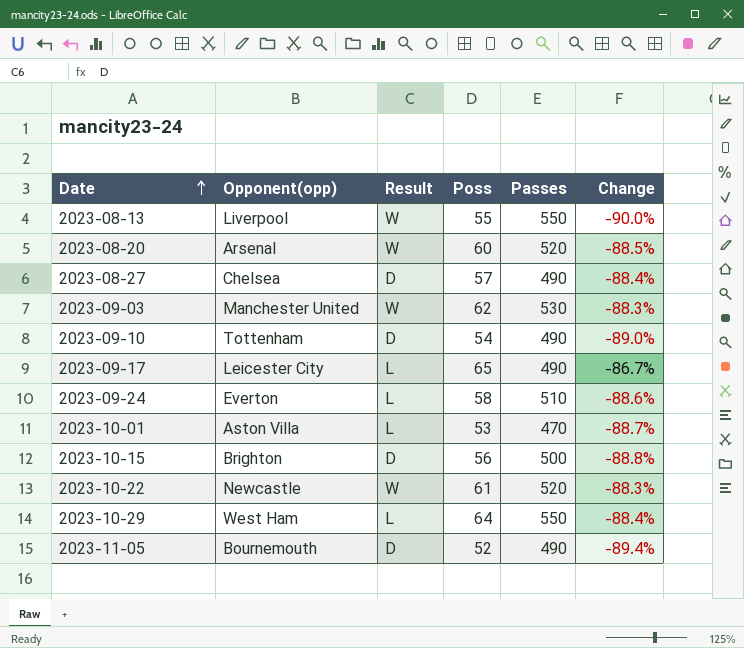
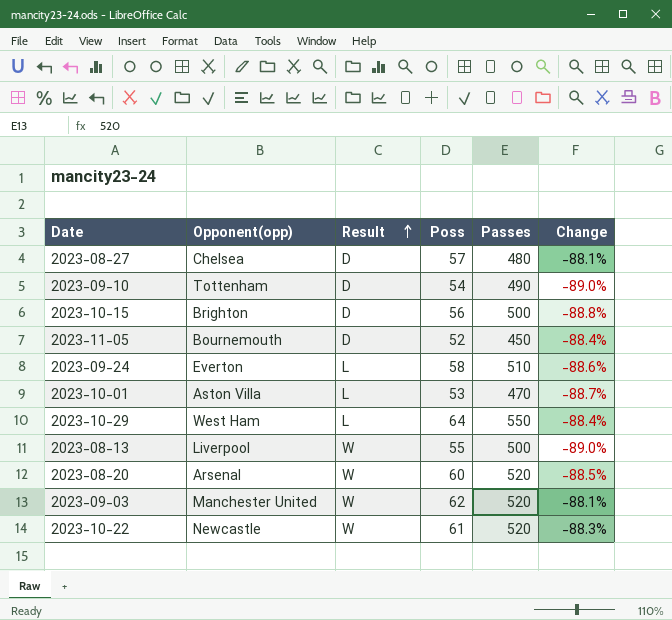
row order: Date ascending -> Result ascending
row 2023-09-17: Leicester City | L | 65 | 490 | -86.7% -> none
2023-08-27 | Passes: 490 -> 480
2023-08-27 | Change: -88.4% -> -88.1%
2023-11-05 | Passes: 490 -> 450
2023-11-05 | Change: -89.4% -> -88.4%
2023-08-13 | Passes: 550 -> 500
2023-08-13 | Change: -90.0% -> -89.0%
2023-09-03 | Passes: 530 -> 520
2023-09-03 | Change: -88.3% -> -88.1%

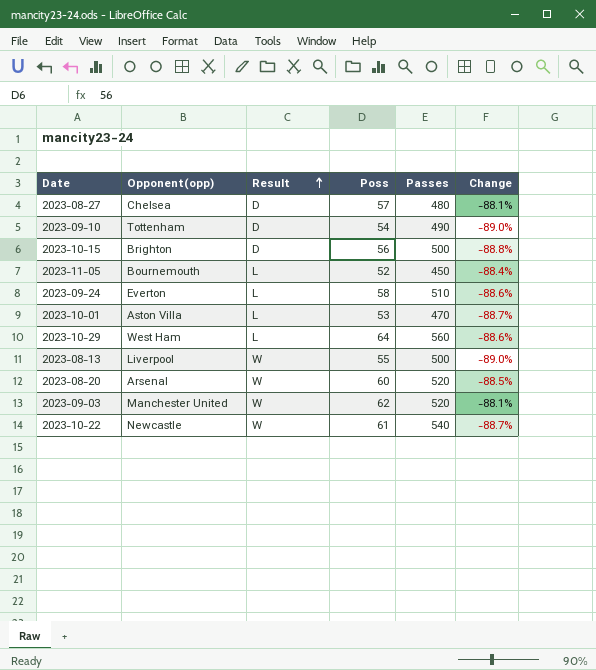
2023-11-05 | Result: D -> L
2023-10-29 | Passes: 550 -> 560
2023-10-29 | Change: -88.4% -> -88.6%
2023-10-22 | Passes: 520 -> 540
2023-10-22 | Change: -88.3% -> -88.7%

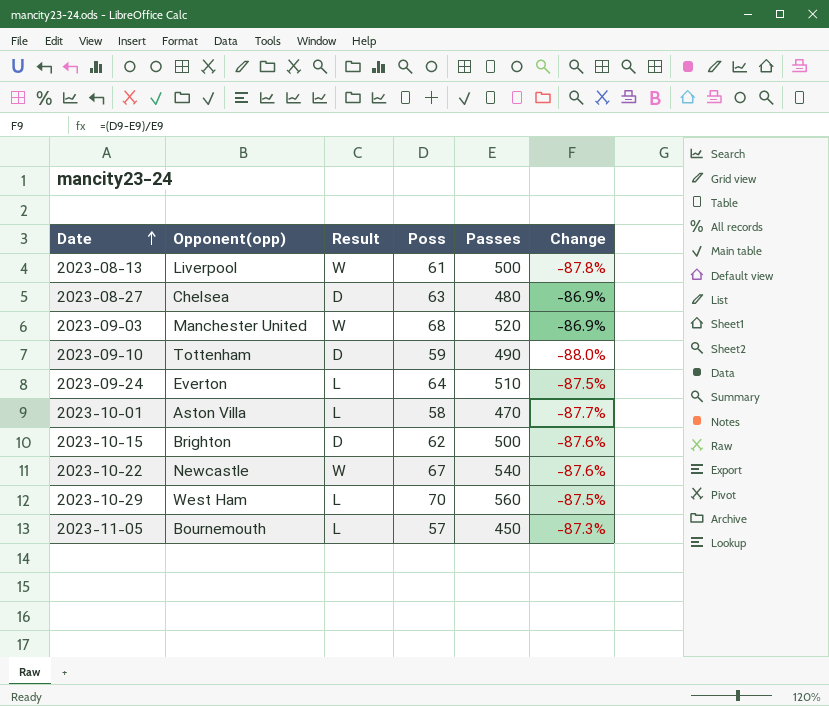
row order: Result ascending -> Date ascending
row 2023-08-20: Arsenal | W | 60 | 520 | -88.5% -> none
2023-08-13 | Poss: 55 -> 61
2023-08-13 | Change: -89.0% -> -87.8%
2023-08-27 | Poss: 57 -> 63
2023-08-27 | Change: -88.1% -> -86.9%
2023-09-03 | Poss: 62 -> 68
2023-09-03 | Change: -88.1% -> -86.9%
2023-09-10 | Poss: 54 -> 59
2023-09-10 | Change: -89.0% -> -88.0%
2023-09-24 | Poss: 58 -> 64
2023-09-24 | Change: -88.6% -> -87.5%
2023-10-01 | Poss: 53 -> 58
2023-10-01 | Change: -88.7% -> -87.7%
2023-10-15 | Poss: 56 -> 62
2023-10-15 | Change: -88.8% -> -87.6%
2023-10-22 | Poss: 61 -> 67
2023-10-22 | Change: -88.7% -> -87.6%
2023-10-29 | Poss: 64 -> 70
2023-10-29 | Change: -88.6% -> -87.5%
2023-11-05 | Poss: 52 -> 57
2023-11-05 | Change: -88.4% -> -87.3%

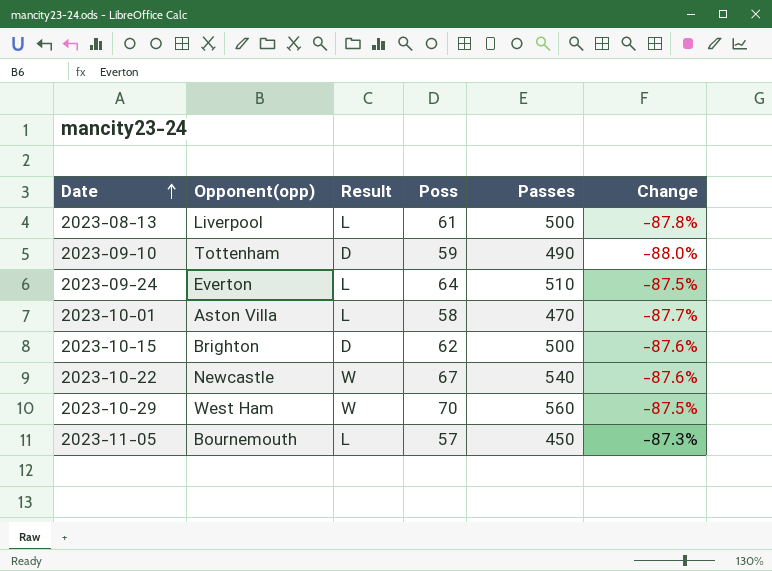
row 2023-08-27: Chelsea | D | 63 | 480 | -86.9% -> none
row 2023-09-03: Manchester United | W | 68 | 520 | -86.9% -> none
2023-08-13 | Result: W -> L
2023-10-29 | Result: L -> W

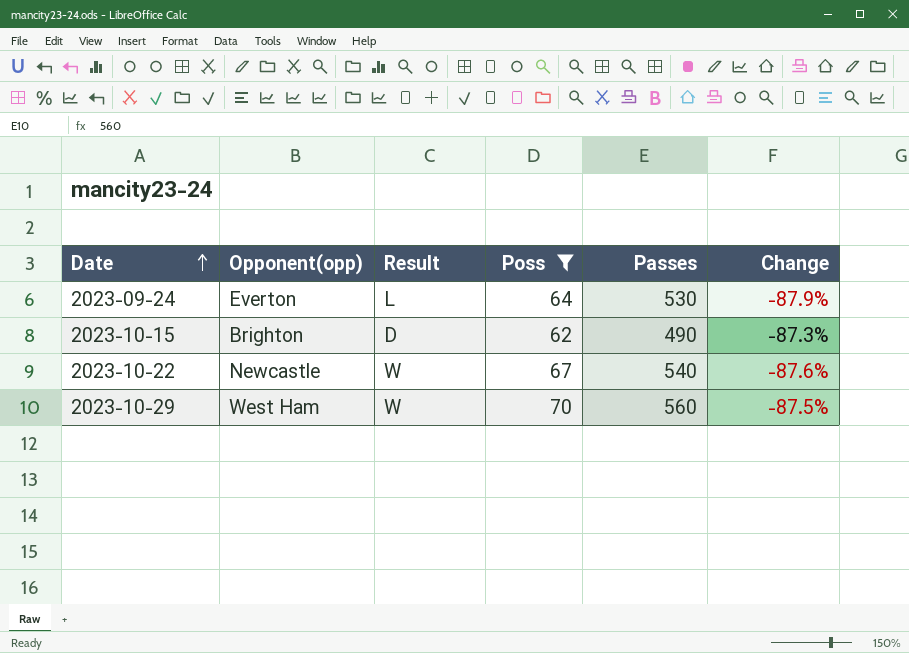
filter: none -> Poss >= 62
2023-09-24 | Passes: 510 -> 530
2023-09-24 | Change: -87.5% -> -87.9%
2023-10-15 | Passes: 500 -> 490
2023-10-15 | Change: -87.6% -> -87.3%

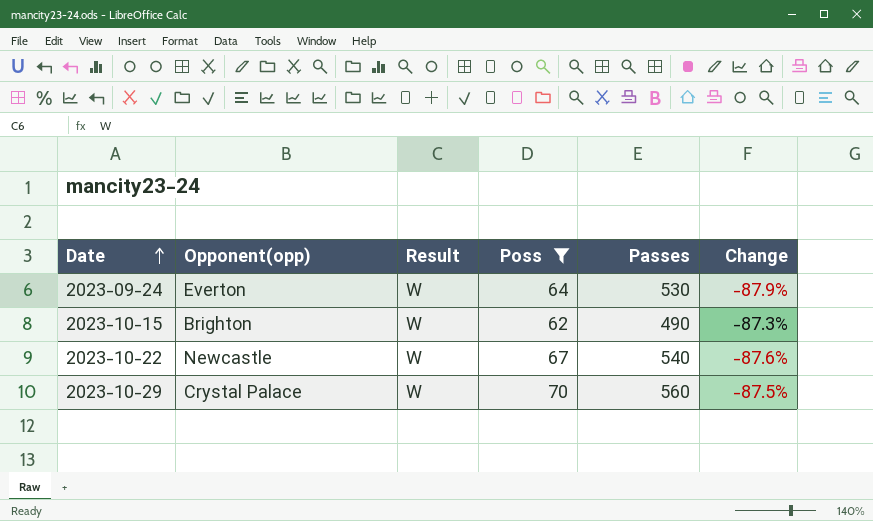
2023-09-24 | Result: L -> W
2023-10-15 | Result: D -> W
2023-10-29 | Opponent(opp): West Ham -> Crystal Palace

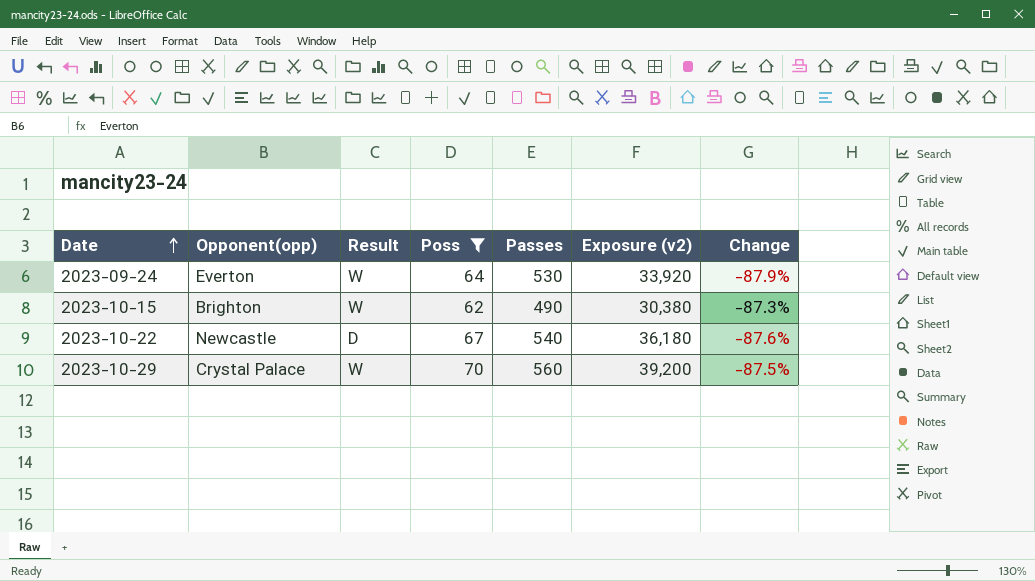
column Exposure (v2) | formula: none -> [Poss] * [Passes]
2023-10-22 | Result: W -> D

